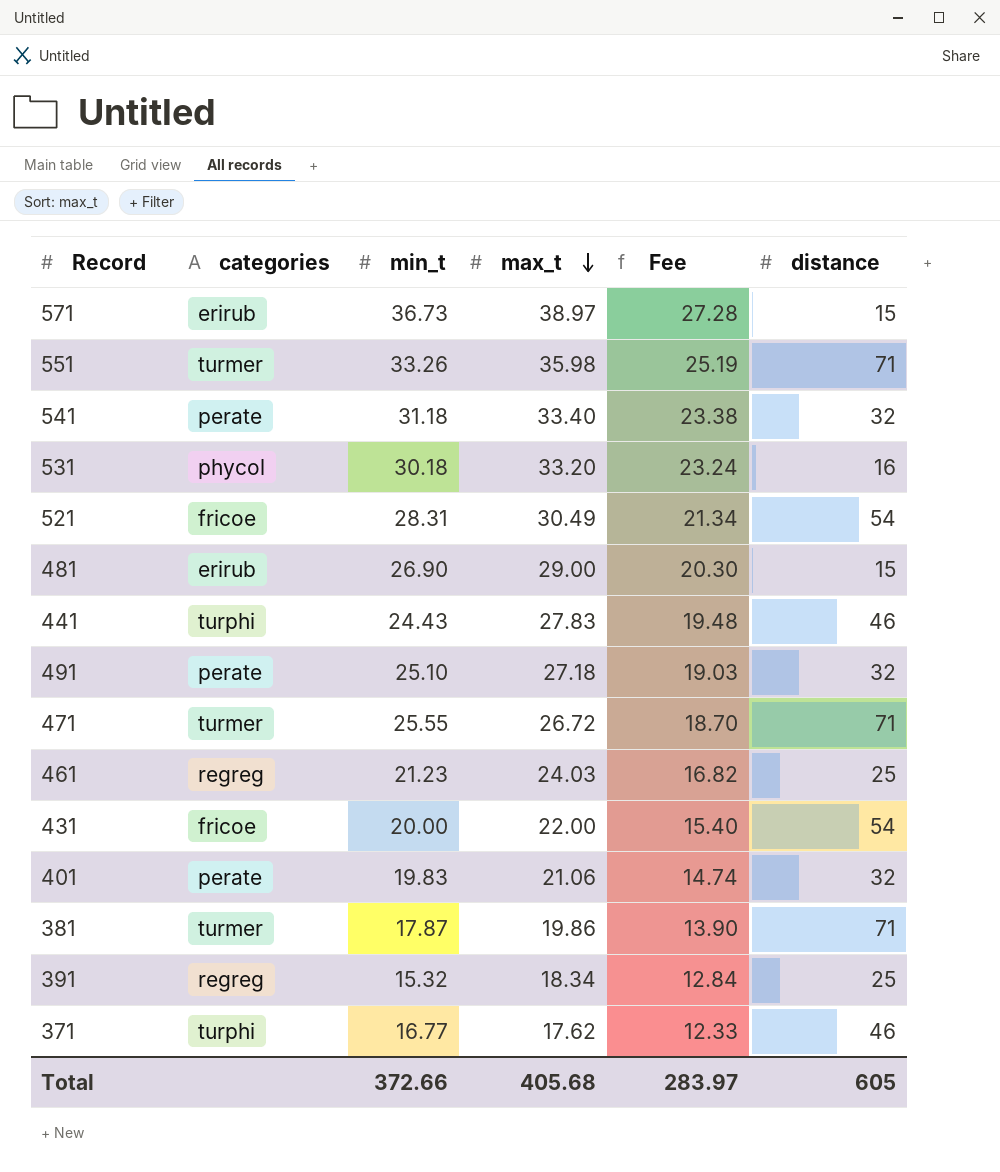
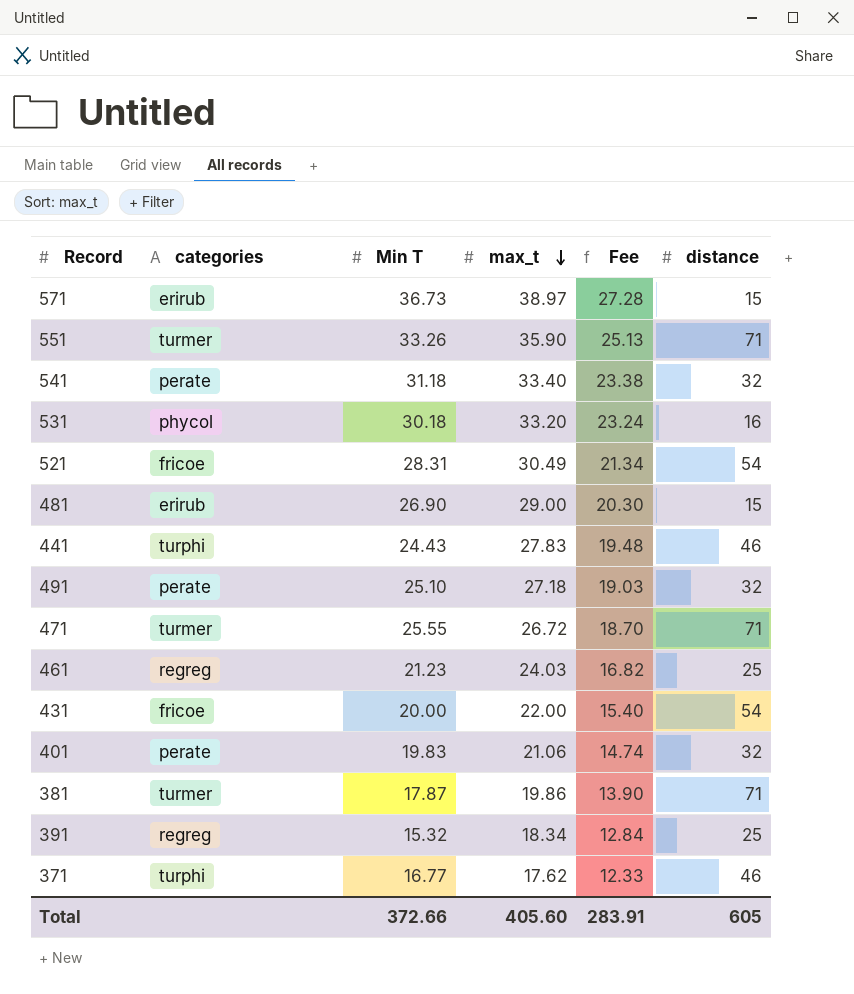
column name: min_t -> Min T
551 | max_t: 35.98 -> 35.90
551 | Fee: 25.19 -> 25.13
Total | max_t: 405.68 -> 405.60
Total | Fee: 283.97 -> 283.91

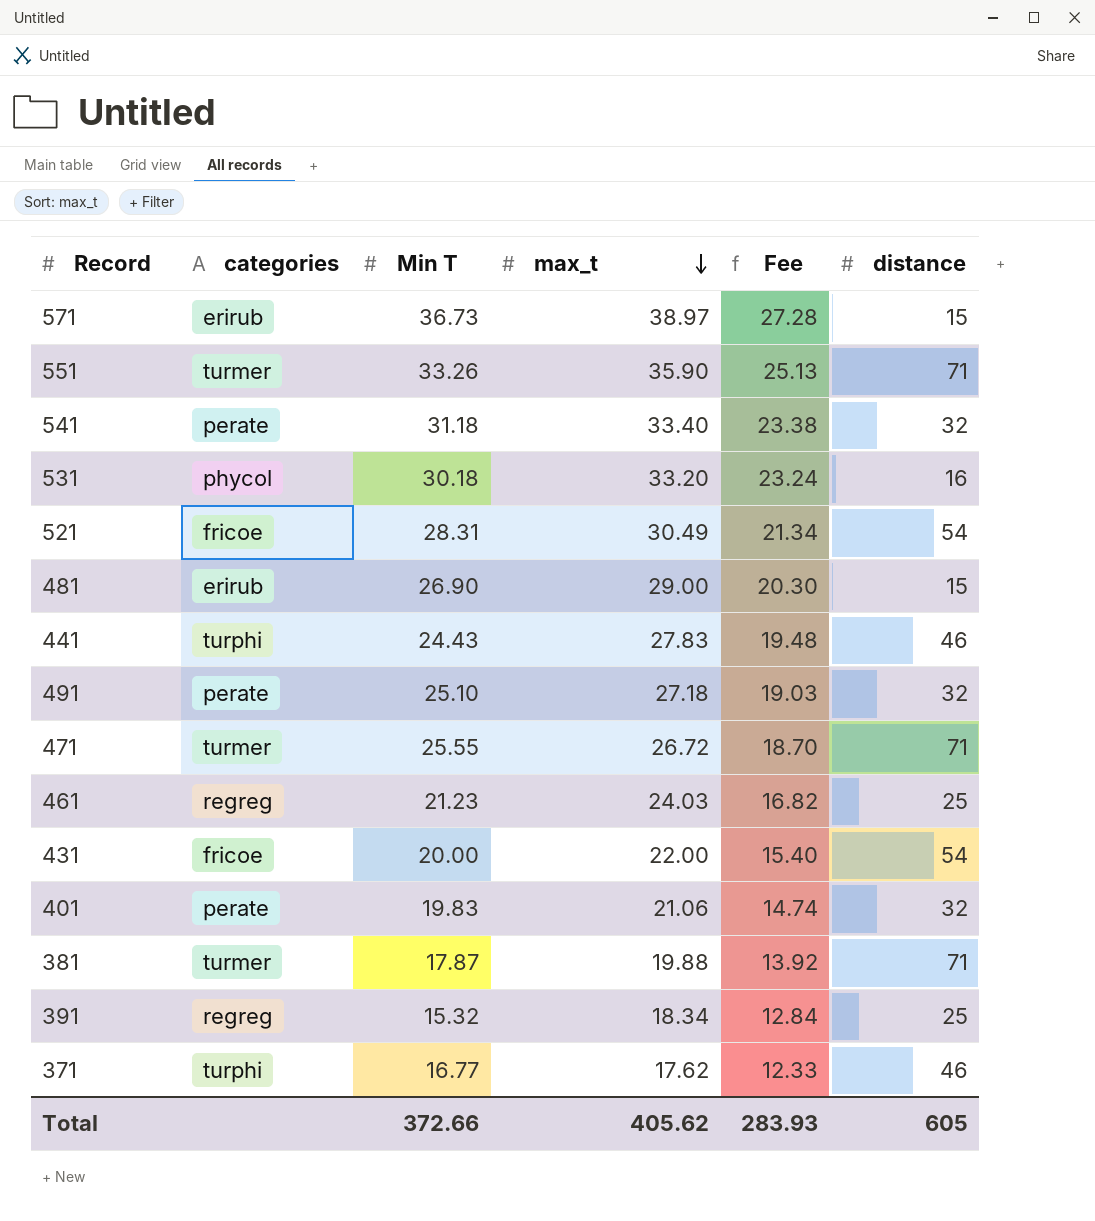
381 | max_t: 19.86 -> 19.88
381 | Fee: 13.90 -> 13.92
Total | max_t: 405.60 -> 405.62
Total | Fee: 283.91 -> 283.93

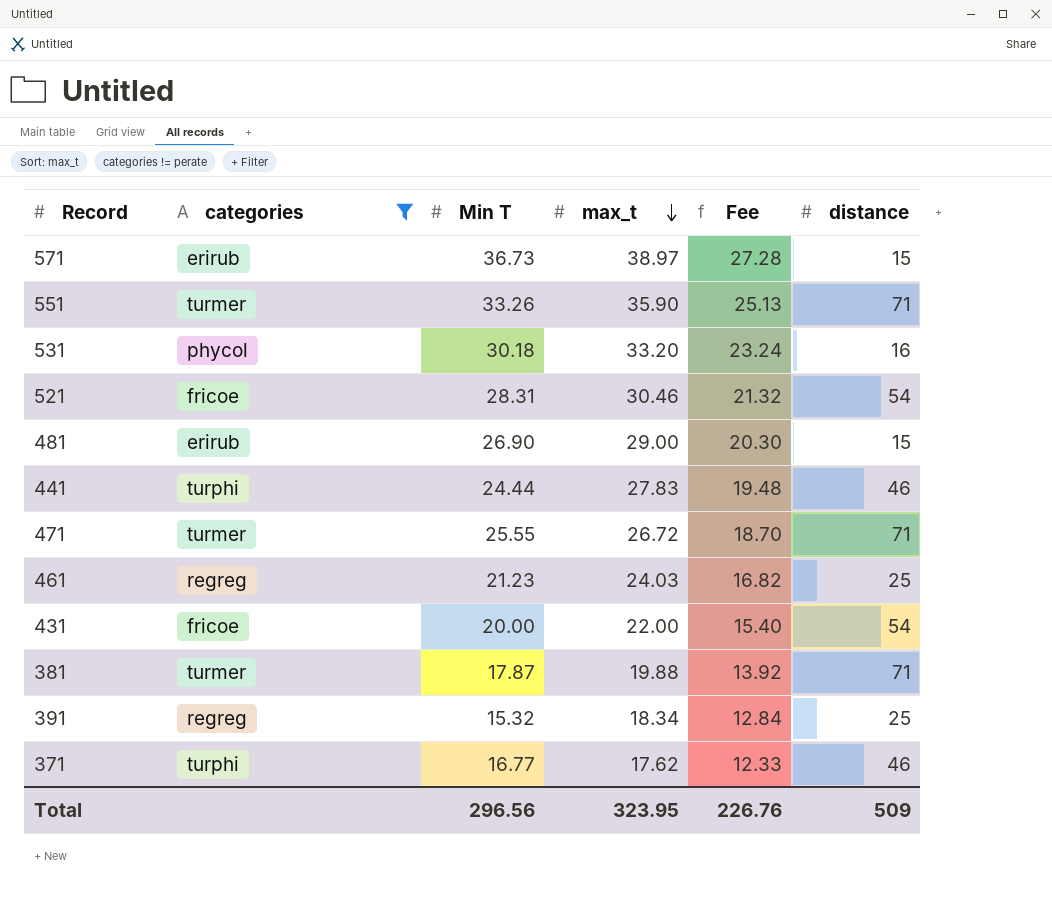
filter: none -> categories != perate
521 | max_t: 30.49 -> 30.46
521 | Fee: 21.34 -> 21.32
441 | Min T: 24.43 -> 24.44
Total | Min T: 372.66 -> 296.56
Total | max_t: 405.62 -> 323.95
Total | Fee: 283.93 -> 226.76
Total | distance: 605 -> 509

